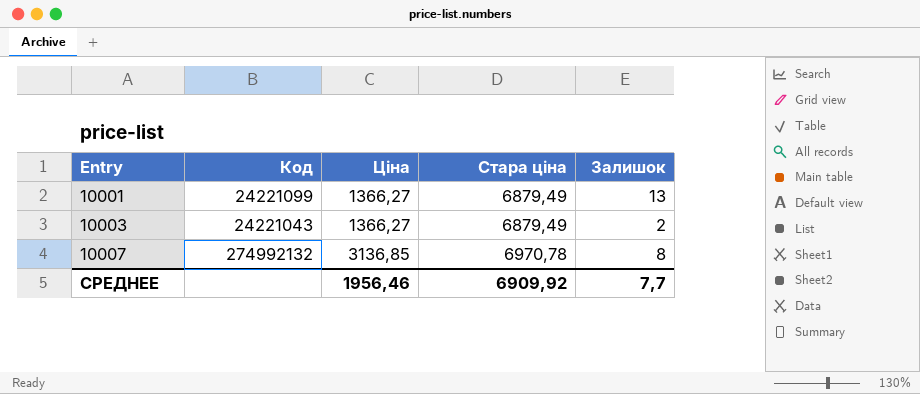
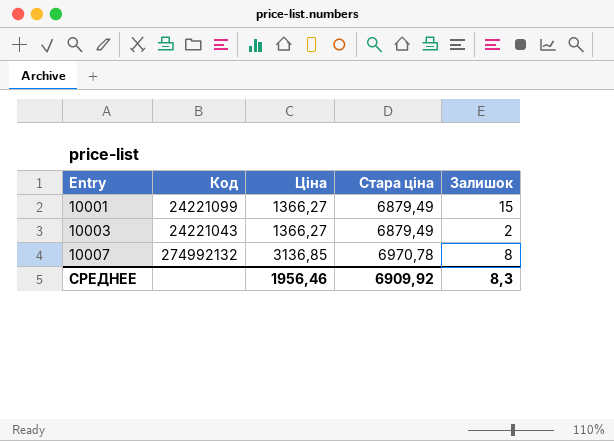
10001 | Залишок: 13 -> 15
СРЕДНЕЕ | Залишок: 7,7 -> 8,3

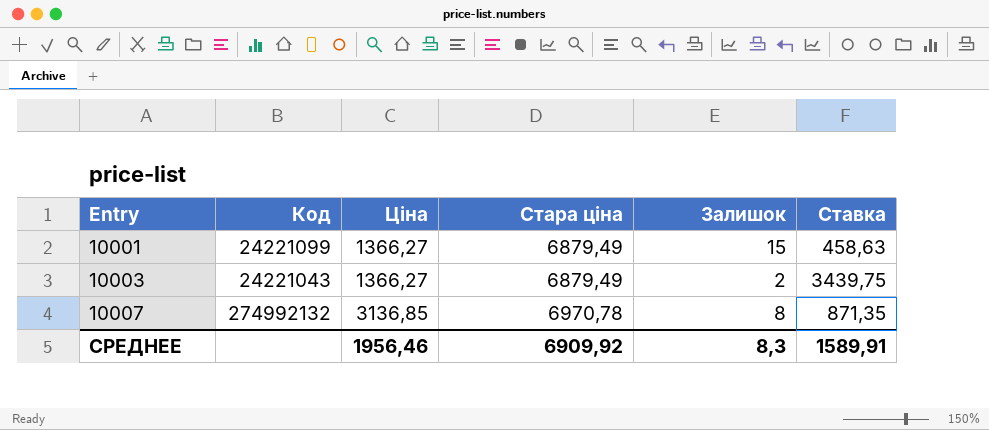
column Ставка | formula: none -> [Стара ціна] / [Залишок]

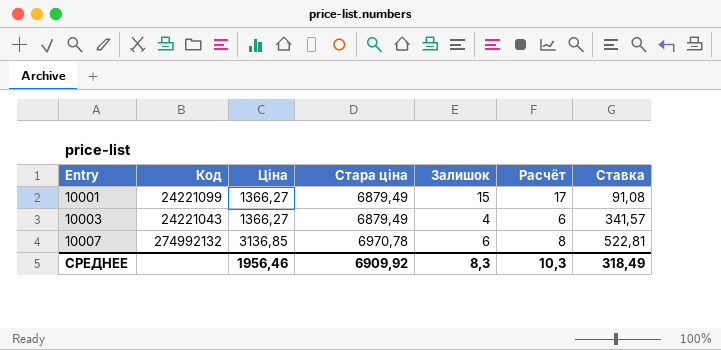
column Расчёт | formula: none -> [Залишок] + 2
column Ставка | formula: [Стара ціна] / [Залишок] -> [Ціна] / [Залишок]
10003 | Залишок: 2 -> 4
10007 | Залишок: 8 -> 6
СРЕДНЕЕ | Ставка: 1589,91 -> 318,49

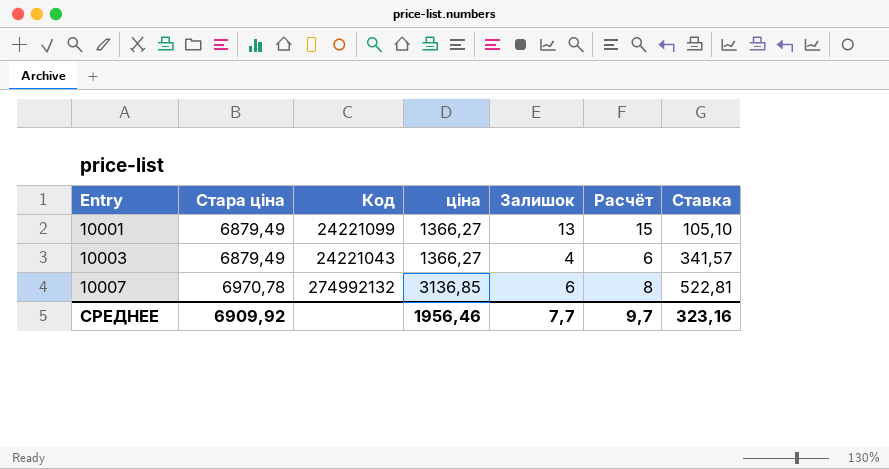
column Стара ціна | position: 4 -> 2
column name: Ціна -> ціна
10001 | Залишок: 15 -> 13
10001 | Расчёт: 17 -> 15
10001 | Ставка: 91,08 -> 105,10
СРЕДНЕЕ | Залишок: 8,3 -> 7,7
СРЕДНЕЕ | Расчёт: 10,3 -> 9,7
СРЕДНЕЕ | Ставка: 318,49 -> 323,16

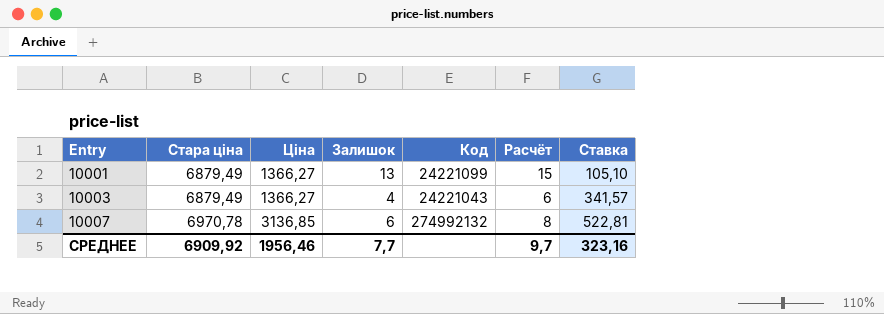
column name: ціна -> Ціна
column Код | position: 3 -> 5

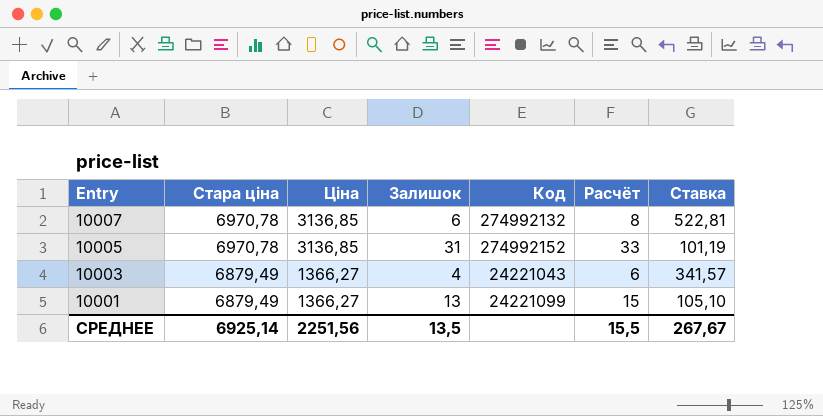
row order: Entry ascending -> Entry descending
row 10005: none -> 6970,78 | 3136,85 | 31 | 274992152 | 33 | 101,19
СРЕДНЕЕ | Стара ціна: 6909,92 -> 6925,14
СРЕДНЕЕ | Ціна: 1956,46 -> 2251,56
СРЕДНЕЕ | Залишок: 7,7 -> 13,5
СРЕДНЕЕ | Расчёт: 9,7 -> 15,5
СРЕДНЕЕ | Ставка: 323,16 -> 267,67

